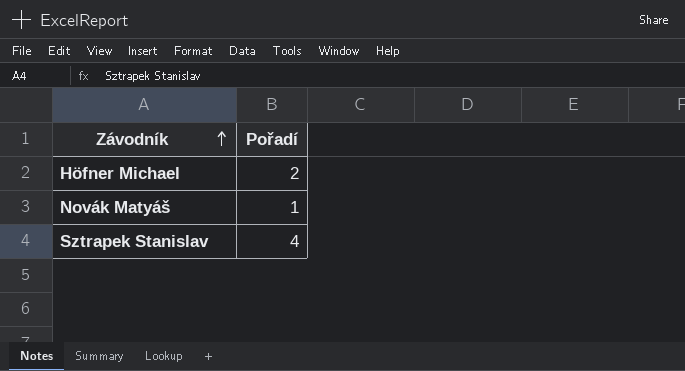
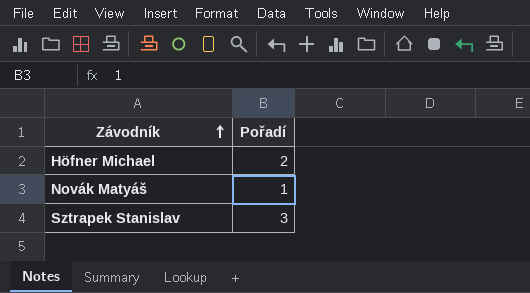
Sztrapek Stanislav | Pořadí: 4 -> 3

